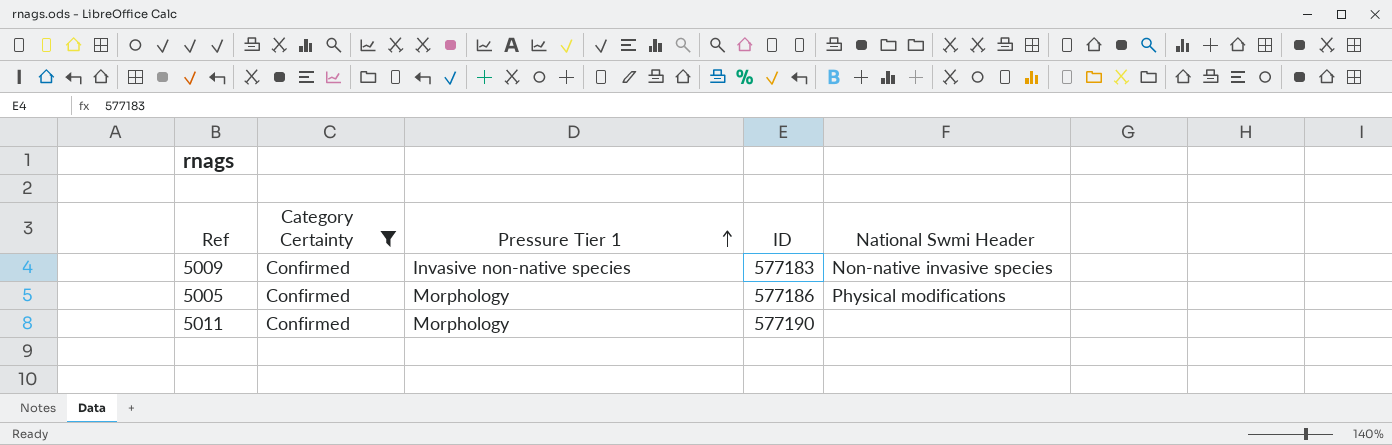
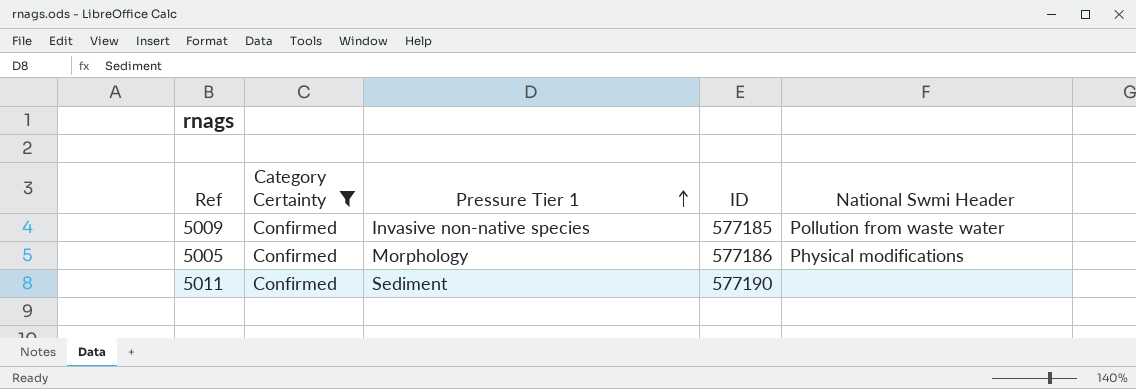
5009 | ID: 577183 -> 577185
5009 | National Swmi Header: Non-native invasive species -> Pollution from waste water
5011 | Pressure Tier 1: Morphology -> Sediment

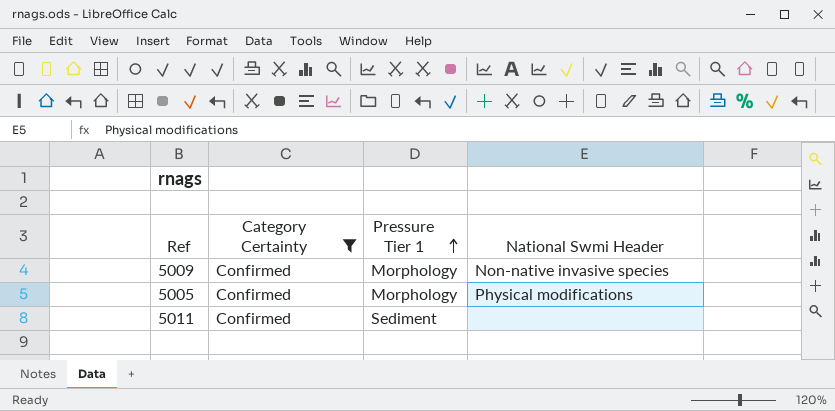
column ID | position: 4 -> none
5009 | Pressure Tier 1: Invasive non-native species -> Morphology
5009 | National Swmi Header: Pollution from waste water -> Non-native invasive species

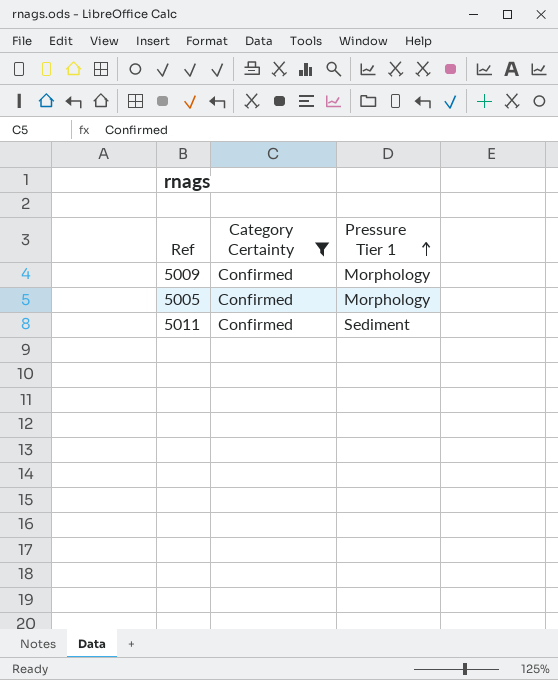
column National Swmi Header | position: 4 -> none

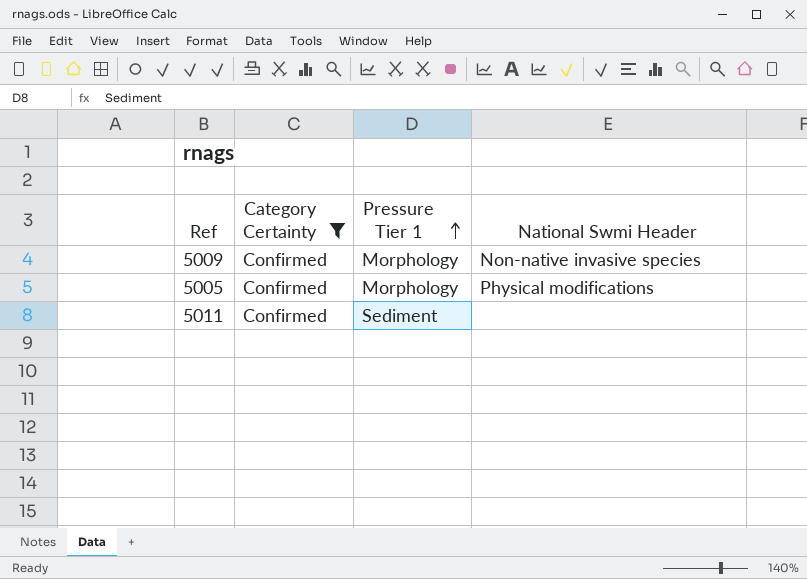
column National Swmi Header | position: none -> 4

